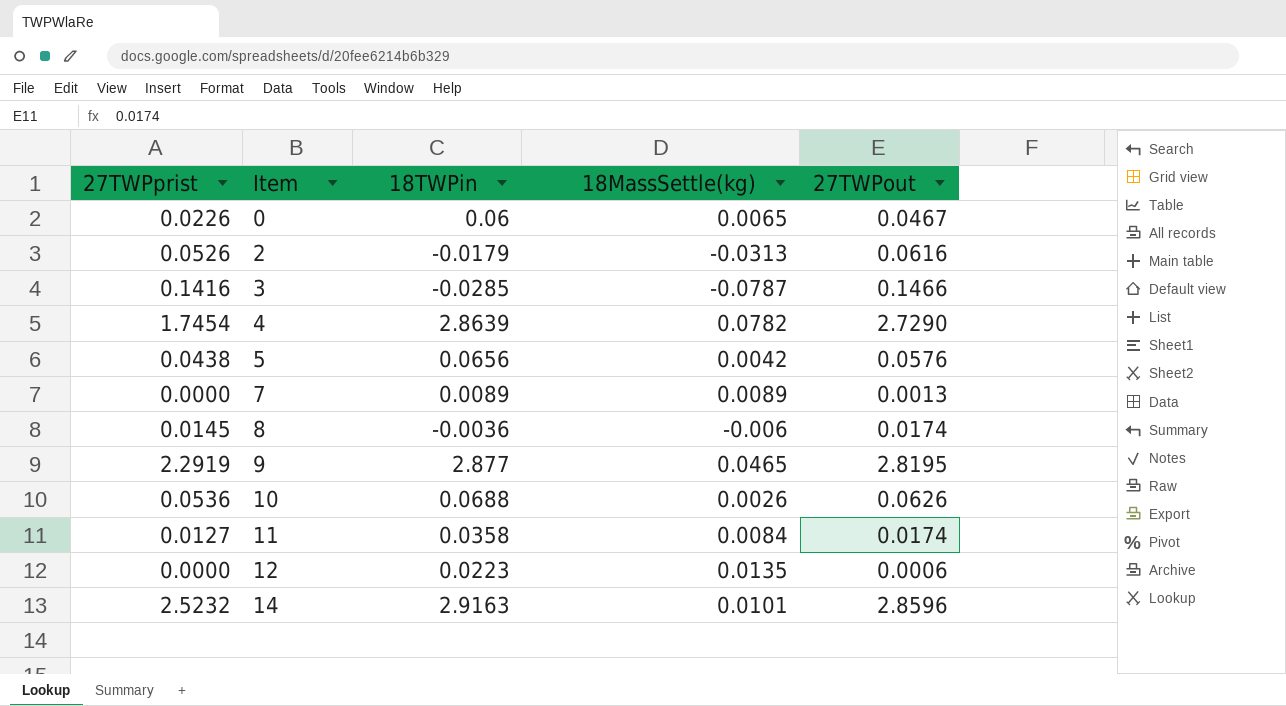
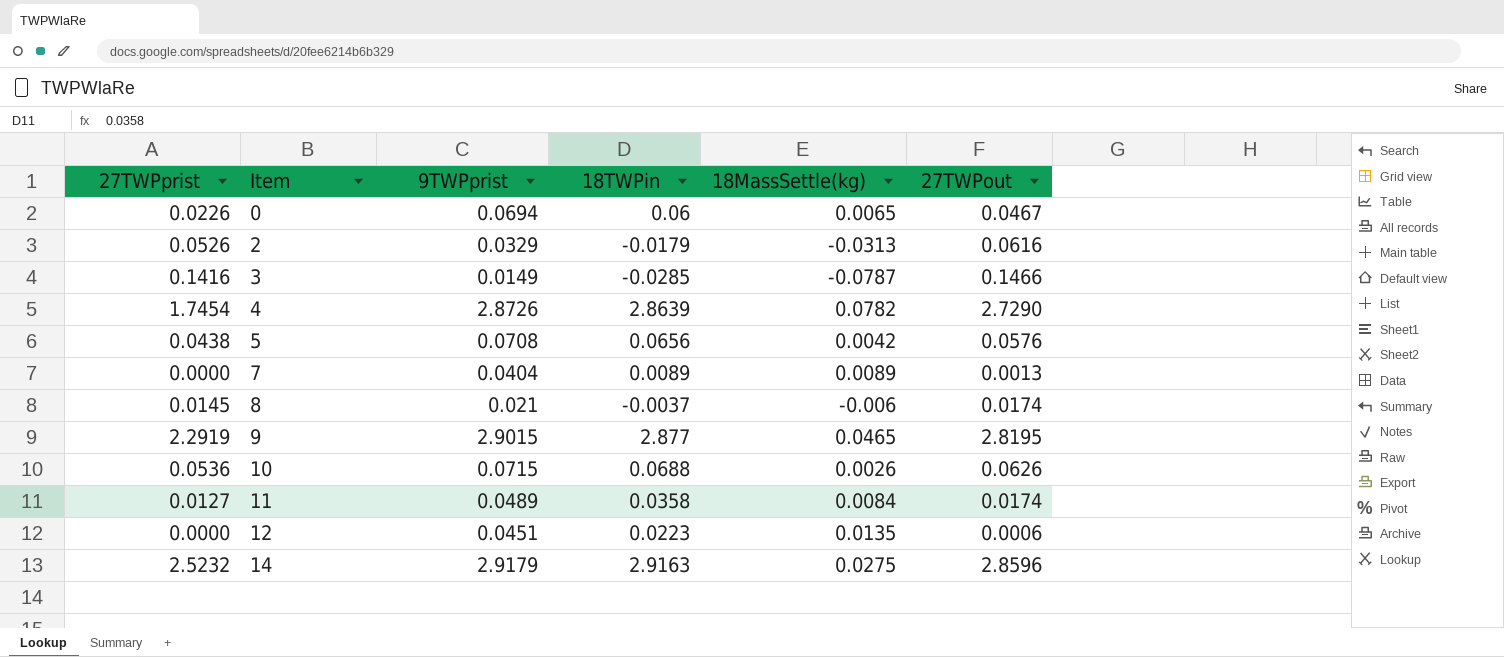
column 9TWPprist | position: none -> 3
8 | 18TWPin: -0.0036 -> -0.0037
14 | 18MassSettle(kg): 0.0101 -> 0.0275

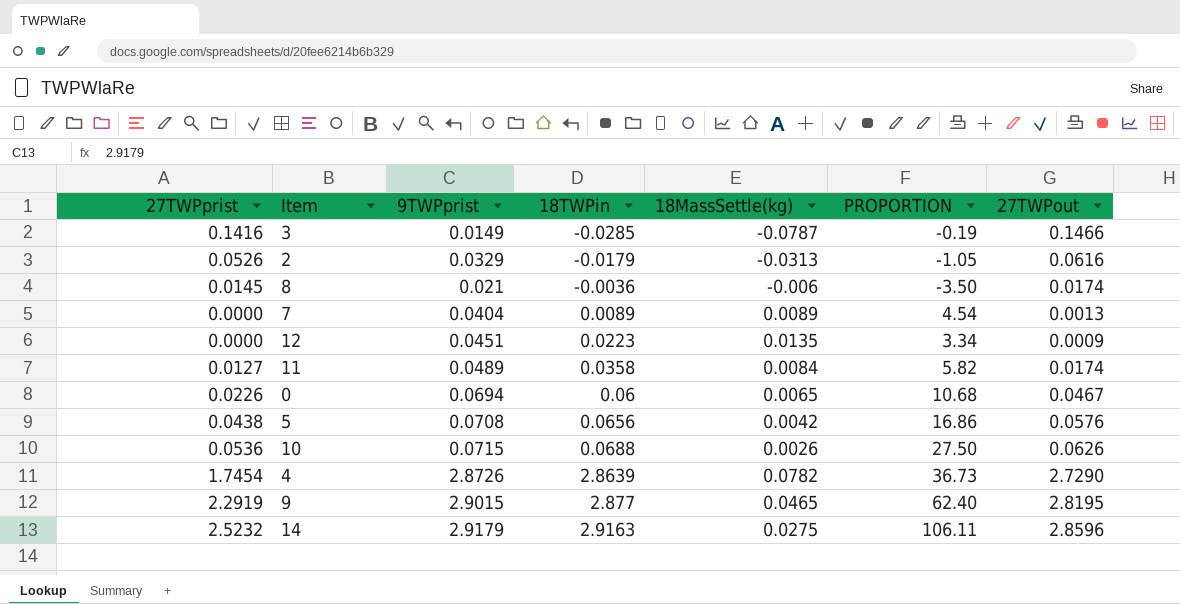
row order: Item ascending -> 18TWPin ascending
column PROPORTION | formula: none -> [9TWPprist] / [18MassSettle(kg)]
8 | 18TWPin: -0.0037 -> -0.0036
12 | 27TWPout: 0.0006 -> 0.0009

